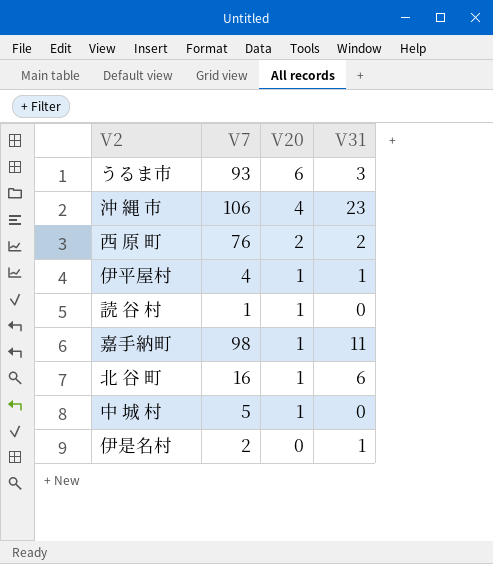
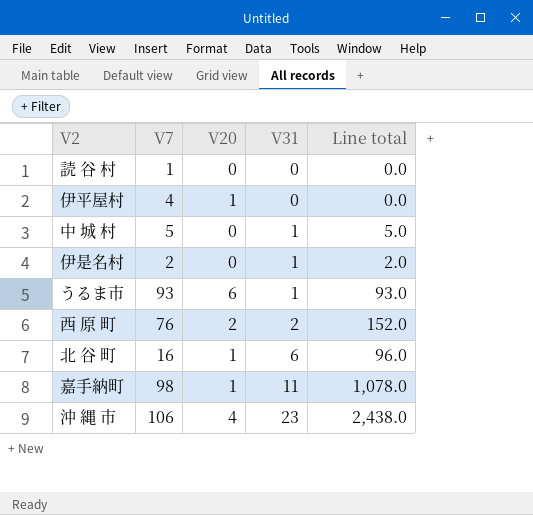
row order: V20 descending -> V31 ascending
column Line total | formula: none -> [V7] * [V31]
読 谷 村 | V20: 1 -> 0
伊平屋村 | V31: 1 -> 0
中 城 村 | V20: 1 -> 0
中 城 村 | V31: 0 -> 1
うるま市 | V31: 3 -> 1

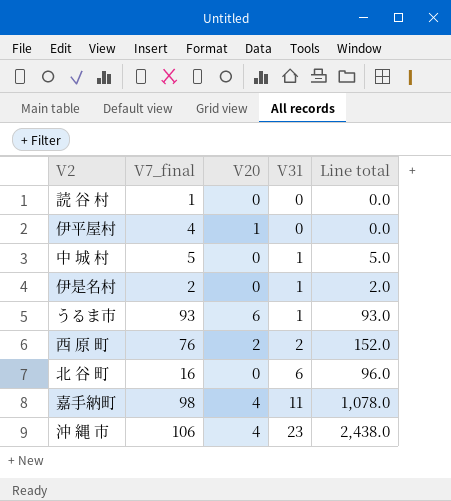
column name: V7 -> V7_final
北 谷 町 | V20: 1 -> 0
嘉手納町 | V20: 1 -> 4

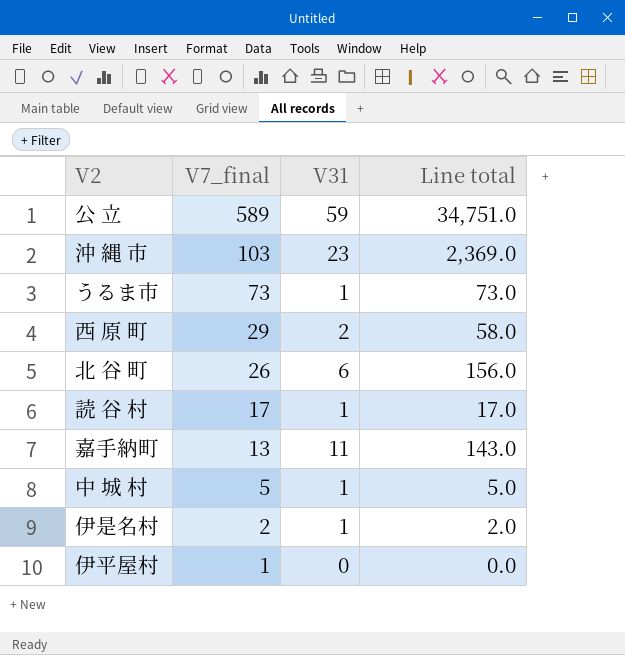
row order: V31 ascending -> V7_final descending
column V20 | position: 3 -> none
row 公 立: none -> 589 | 59 | 34,751.0
沖 縄 市 | V7_final: 106 -> 103
沖 縄 市 | Line total: 2,438.0 -> 2,369.0
うるま市 | V7_final: 93 -> 73
うるま市 | Line total: 93.0 -> 73.0
西 原 町 | V7_final: 76 -> 29
西 原 町 | Line total: 152.0 -> 58.0
北 谷 町 | V7_final: 16 -> 26
北 谷 町 | Line total: 96.0 -> 156.0
読 谷 村 | V7_final: 1 -> 17
読 谷 村 | V31: 0 -> 1
読 谷 村 | Line total: 0.0 -> 17.0
嘉手納町 | V7_final: 98 -> 13
嘉手納町 | Line total: 1,078.0 -> 143.0
伊平屋村 | V7_final: 4 -> 1

